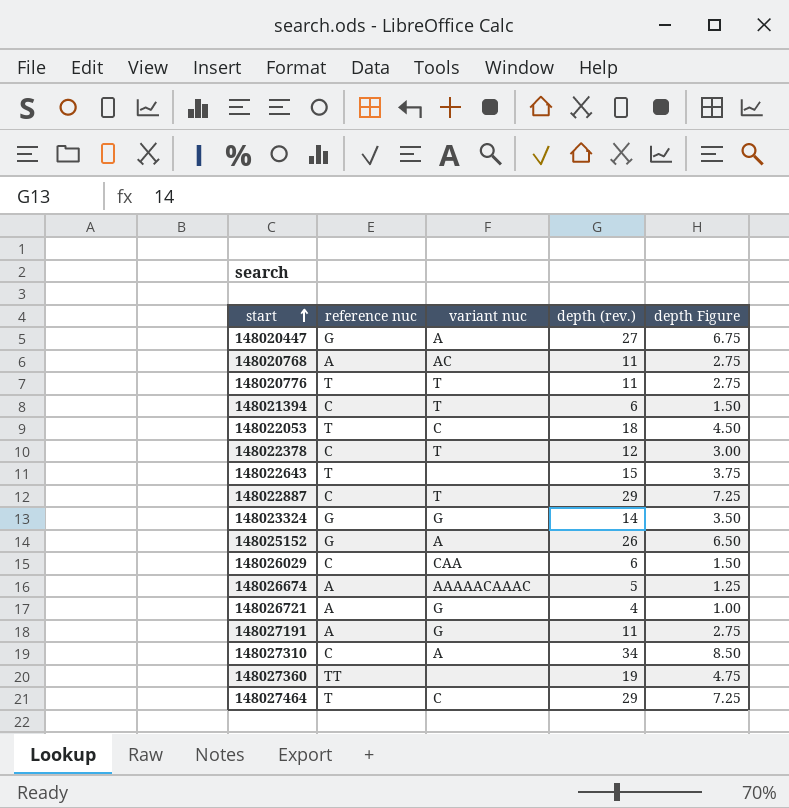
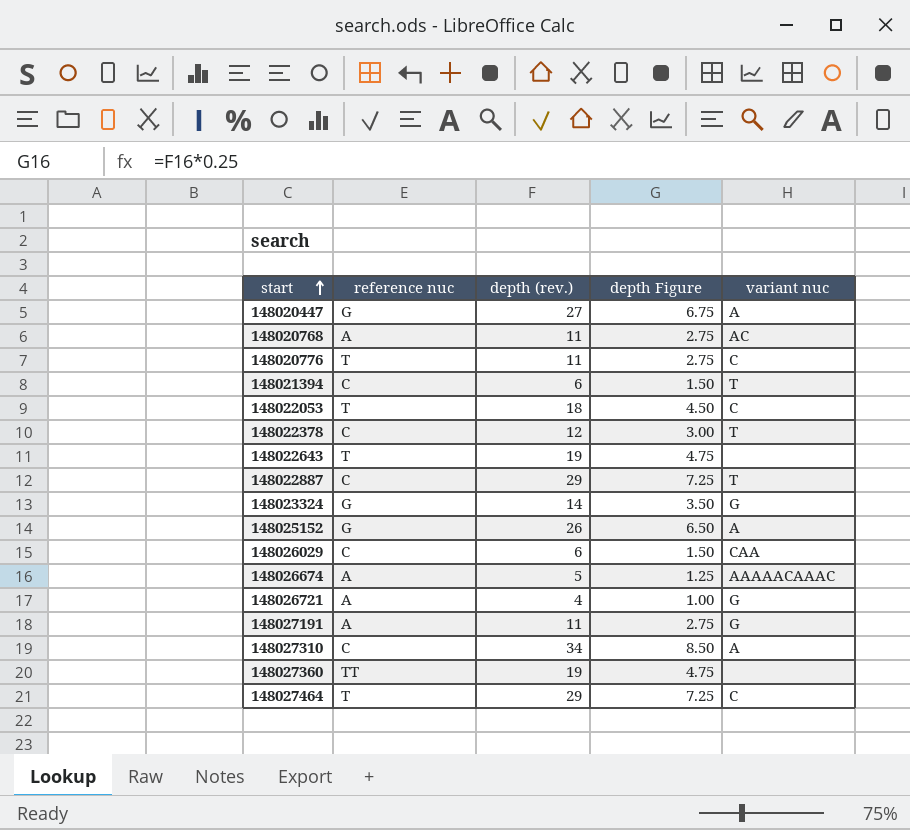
column variant nuc | position: 3 -> 5
148020776 | variant nuc: T -> C
148022643 | depth (rev.): 15 -> 19
148022643 | depth Figure: 3.75 -> 4.75

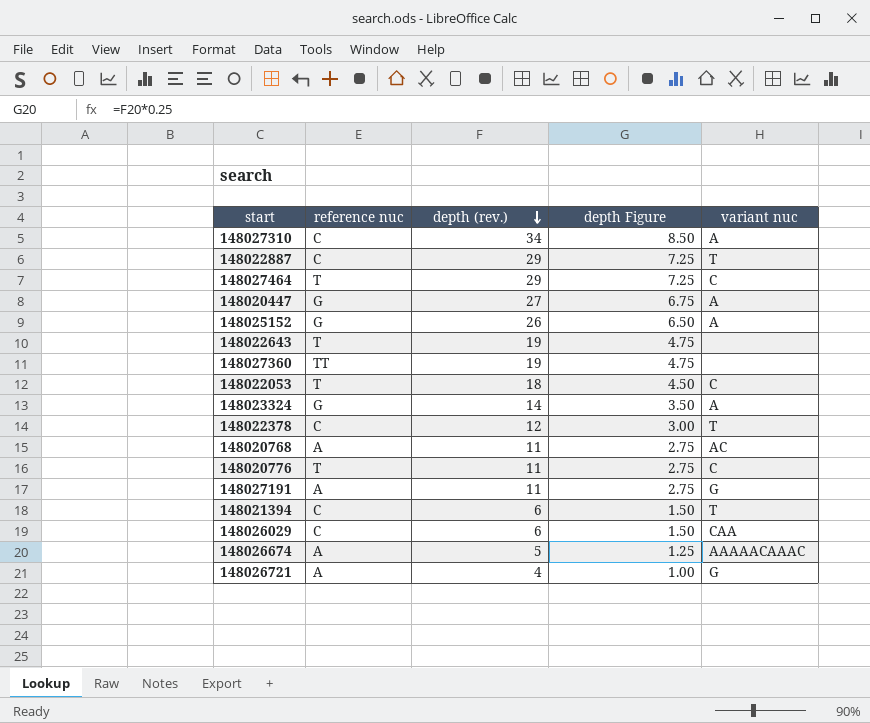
row order: start ascending -> depth (rev.) descending
148023324 | variant nuc: G -> A

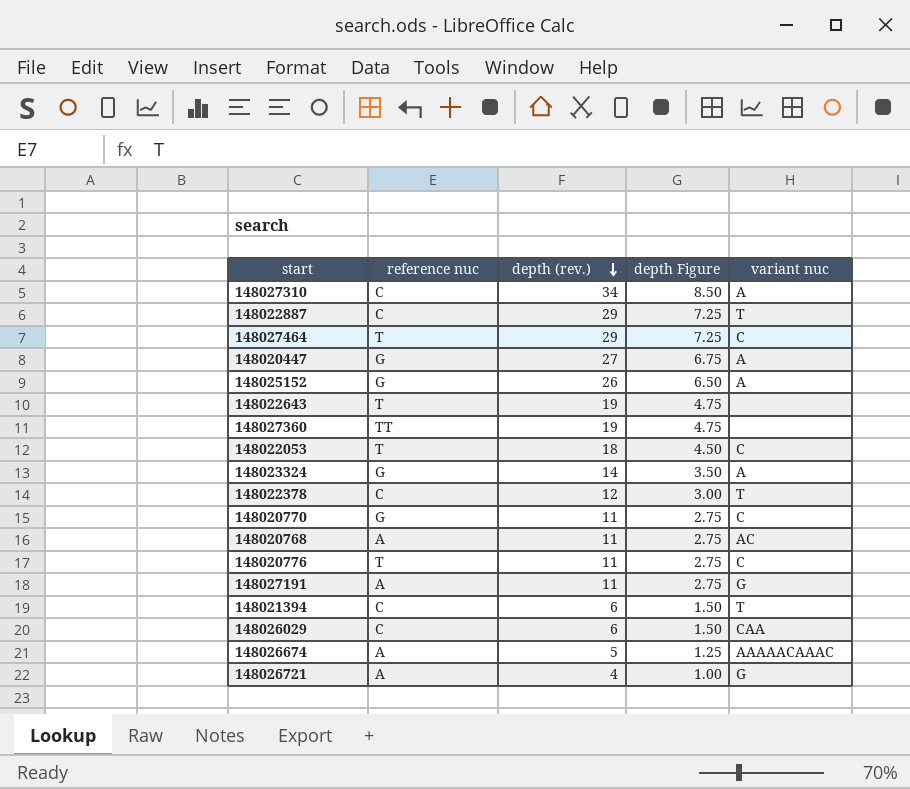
row 148020770: none -> G | 11 | 2.75 | C

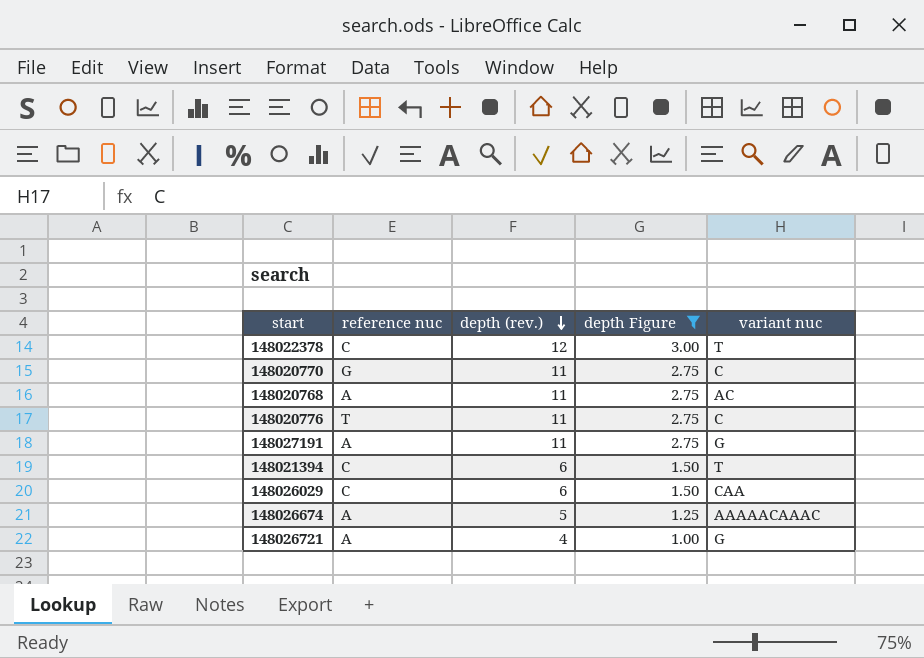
filter: none -> depth Figure <= 3.00

